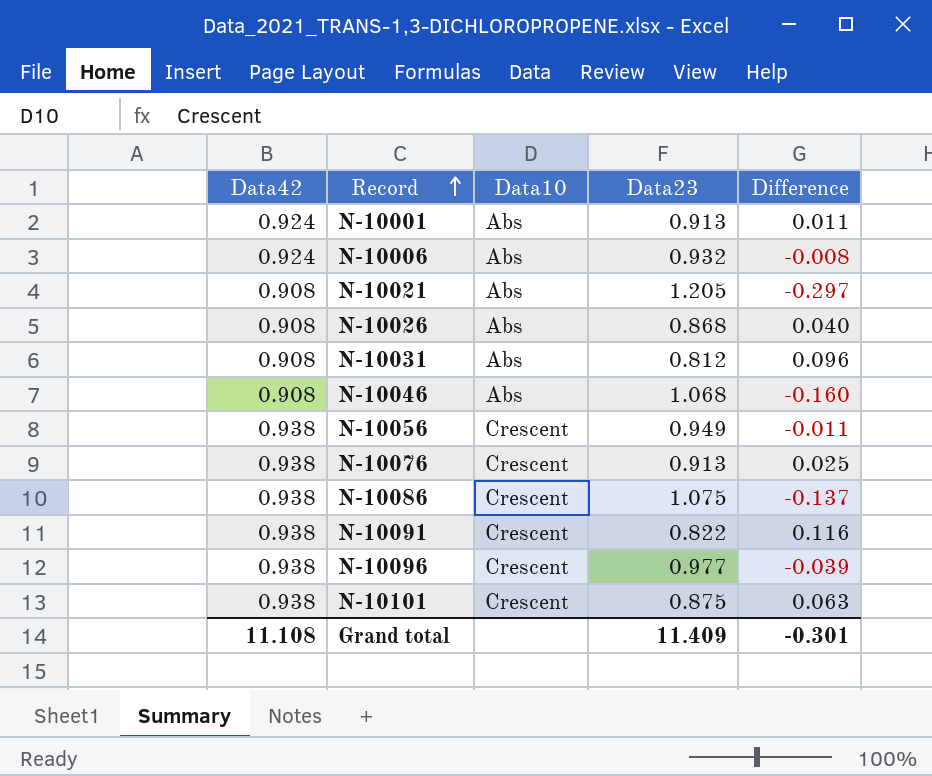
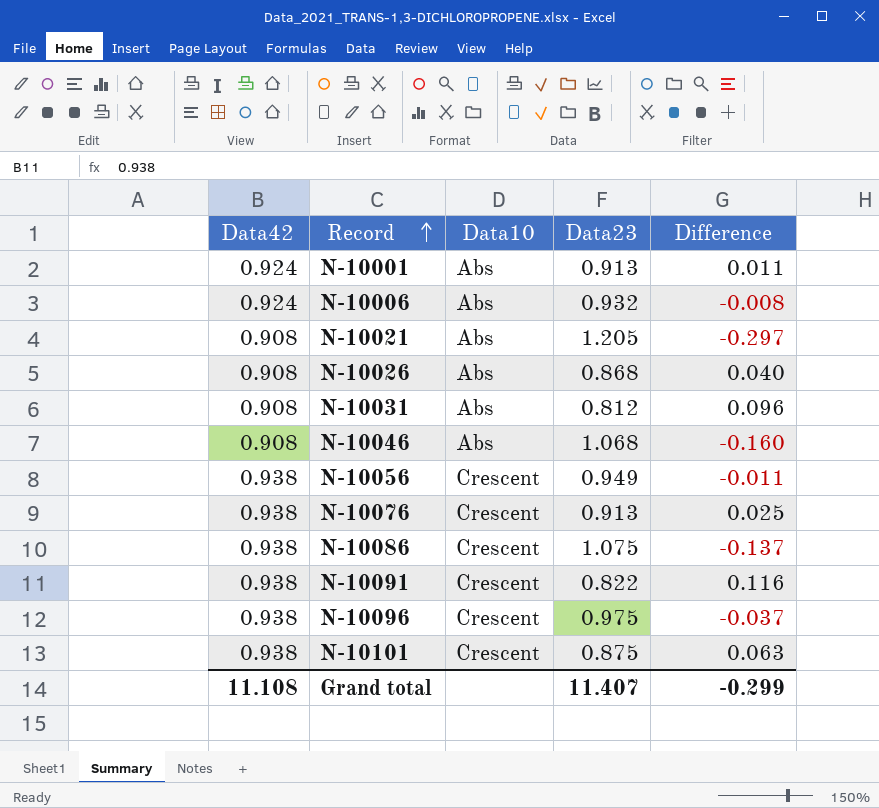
N-10096 | Data23: 0.977 -> 0.975
N-10096 | Difference: -0.039 -> -0.037
Grand total | Data23: 11.409 -> 11.407
Grand total | Difference: -0.301 -> -0.299

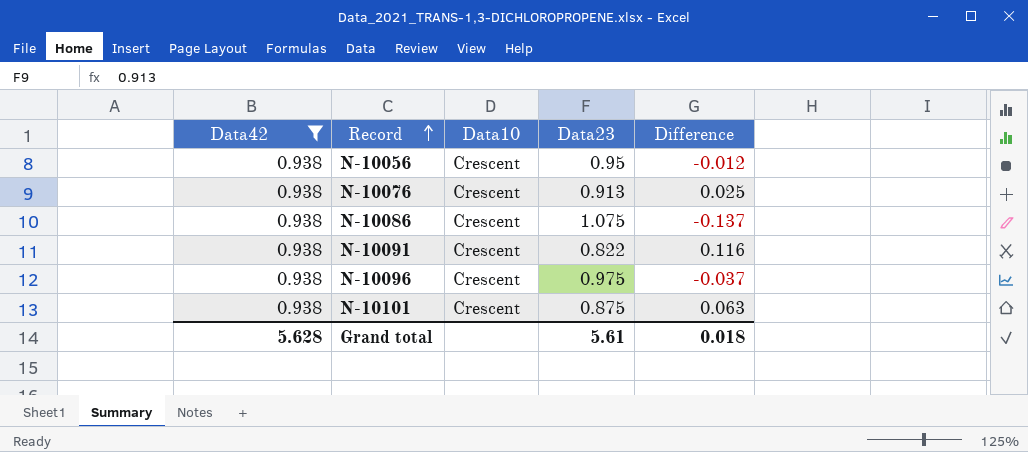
filter: none -> Data42 = 0.938
N-10056 | Data23: 0.949 -> 0.95
N-10056 | Difference: -0.011 -> -0.012
Grand total | Data42: 11.108 -> 5.628
Grand total | Data23: 11.407 -> 5.61
Grand total | Difference: -0.299 -> 0.018

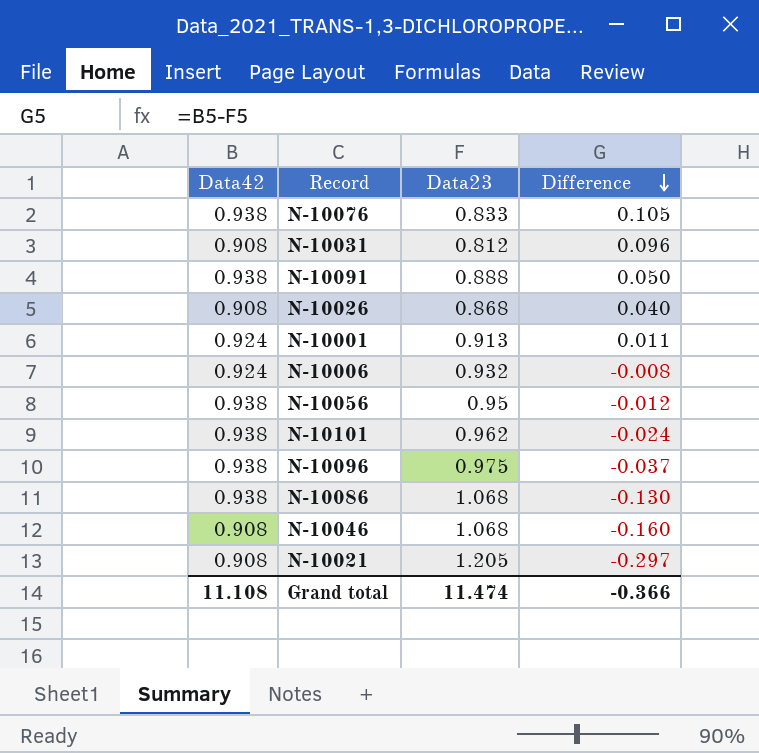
filter: Data42 = 0.938 -> none
row order: Record ascending -> Difference descending
column Data10 | position: 3 -> none
N-10076 | Data23: 0.913 -> 0.833
N-10076 | Difference: 0.025 -> 0.105
N-10091 | Data23: 0.822 -> 0.888
N-10091 | Difference: 0.116 -> 0.050
N-10101 | Data23: 0.875 -> 0.962
N-10101 | Difference: 0.063 -> -0.024
N-10086 | Data23: 1.075 -> 1.068
N-10086 | Difference: -0.137 -> -0.130
Grand total | Data42: 5.628 -> 11.108
Grand total | Data23: 5.61 -> 11.474
Grand total | Difference: 0.018 -> -0.366

